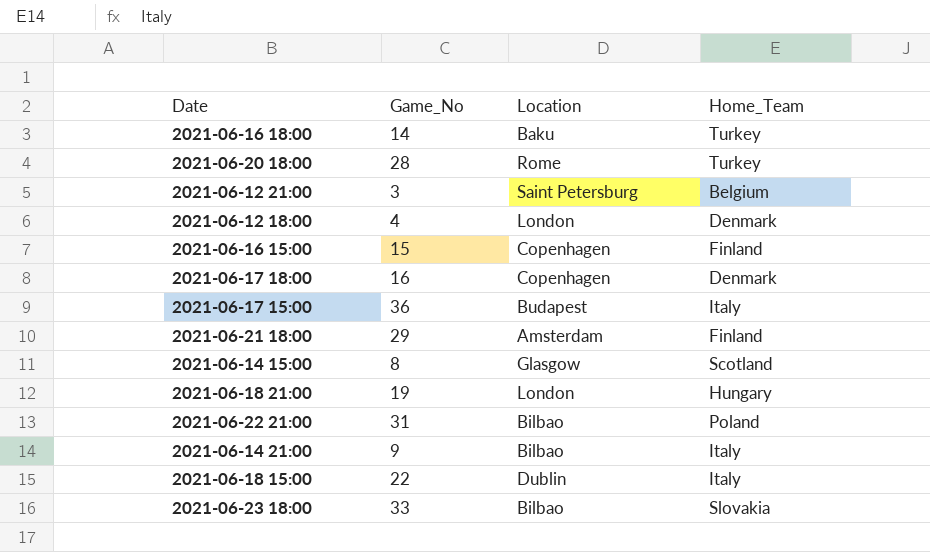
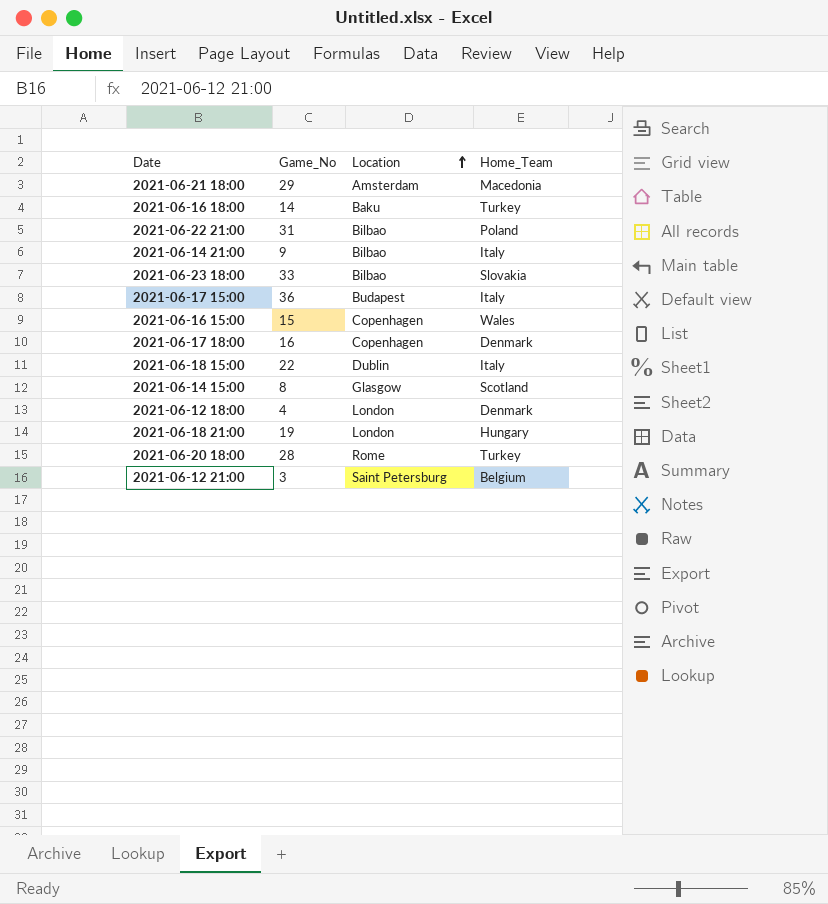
row order: none -> Location ascending
2021-06-21 18:00 | Home_Team: Finland -> Macedonia
2021-06-16 15:00 | Home_Team: Finland -> Wales

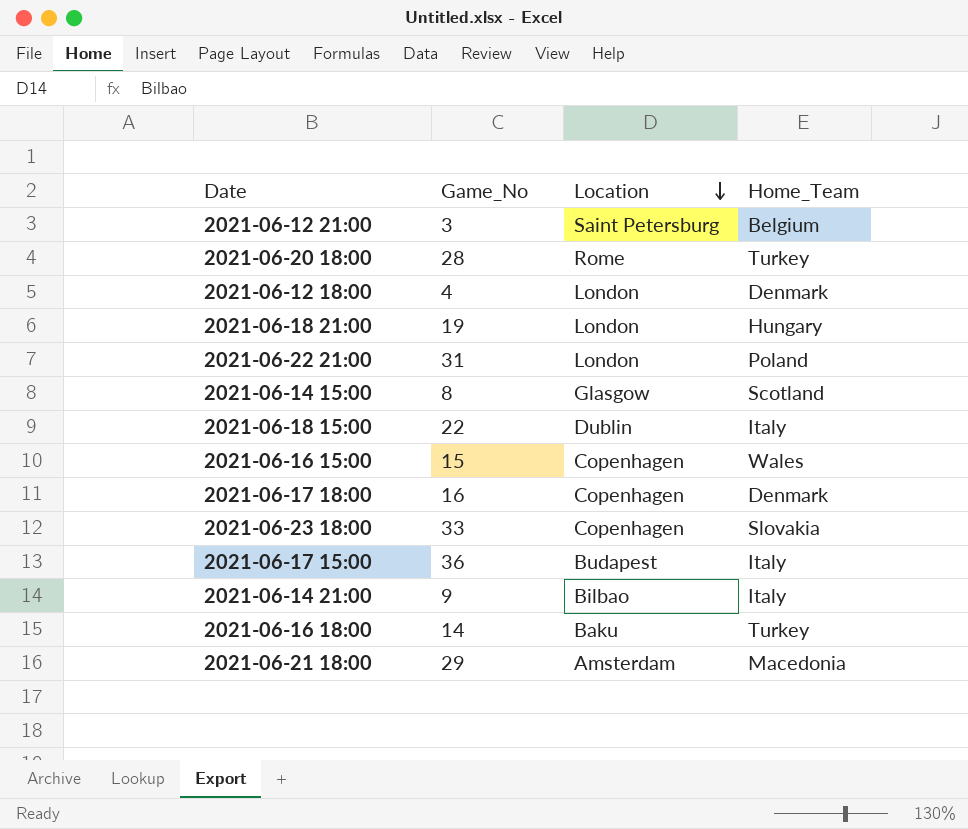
row order: Location ascending -> Location descending
2021-06-22 21:00 | Location: Bilbao -> London
2021-06-23 18:00 | Location: Bilbao -> Copenhagen

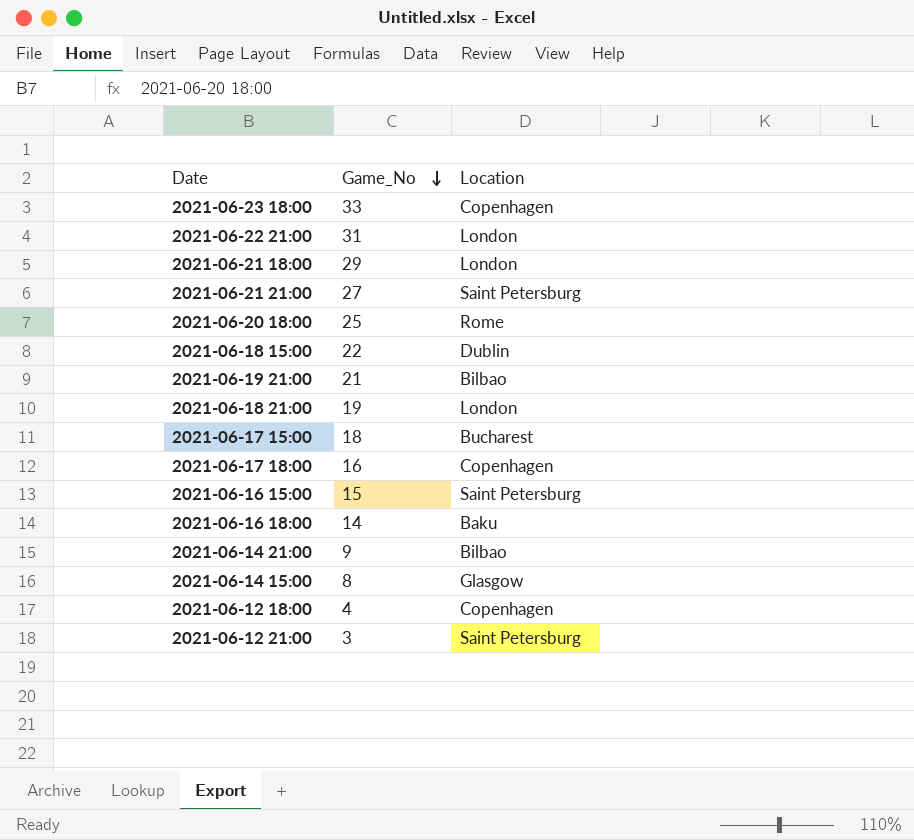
row order: Location descending -> Game_No descending
column Home_Team | position: 4 -> none
2021-06-21 18:00 | Location: Amsterdam -> London
row 2021-06-21 21:00: none -> 27 | Saint Petersburg
2021-06-20 18:00 | Game_No: 28 -> 25
row 2021-06-19 21:00: none -> 21 | Bilbao
2021-06-17 15:00 | Game_No: 36 -> 18
2021-06-17 15:00 | Location: Budapest -> Bucharest
2021-06-16 15:00 | Location: Copenhagen -> Saint Petersburg
2021-06-12 18:00 | Location: London -> Copenhagen

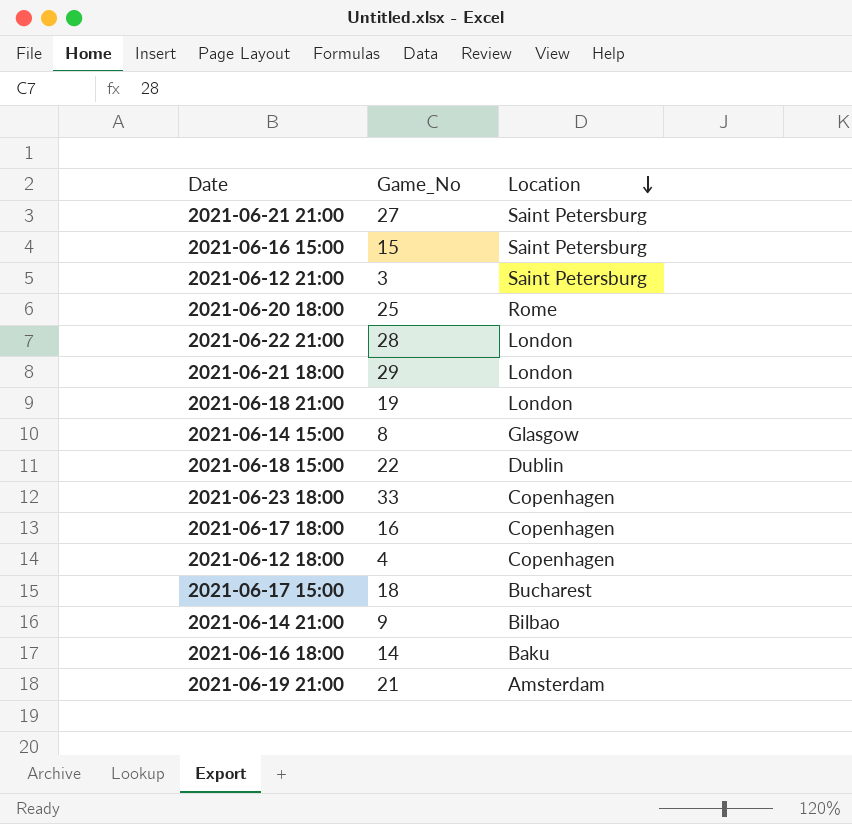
row order: Game_No descending -> Location descending
2021-06-22 21:00 | Game_No: 31 -> 28
2021-06-19 21:00 | Location: Bilbao -> Amsterdam

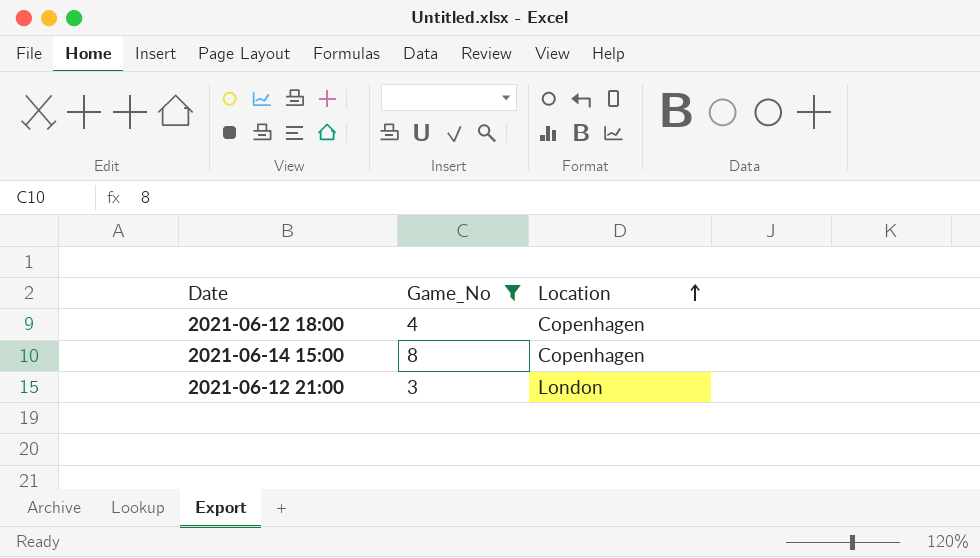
filter: none -> Game_No <= 8
row order: Location descending -> Location ascending
2021-06-14 15:00 | Location: Glasgow -> Copenhagen
2021-06-12 21:00 | Location: Saint Petersburg -> London

